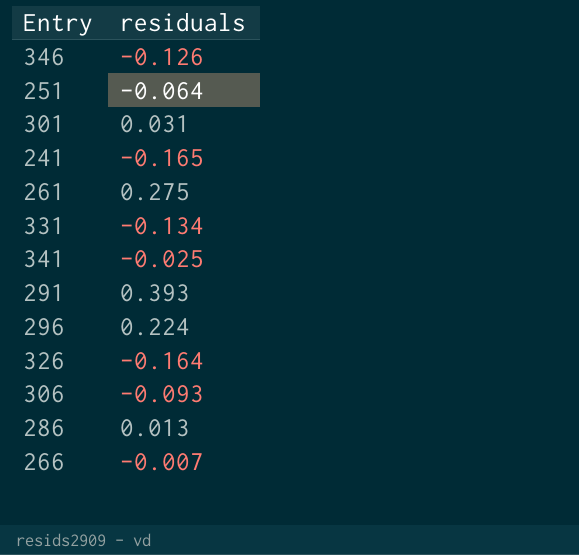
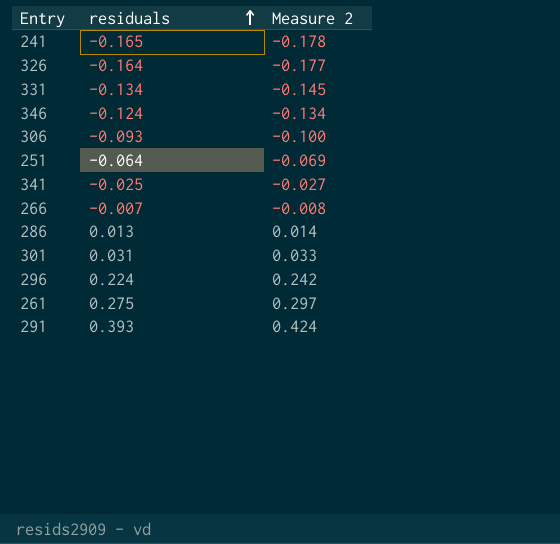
row order: none -> residuals ascending
column Measure 2 | formula: none -> [residuals] * 1.08
346 | residuals: -0.126 -> -0.124

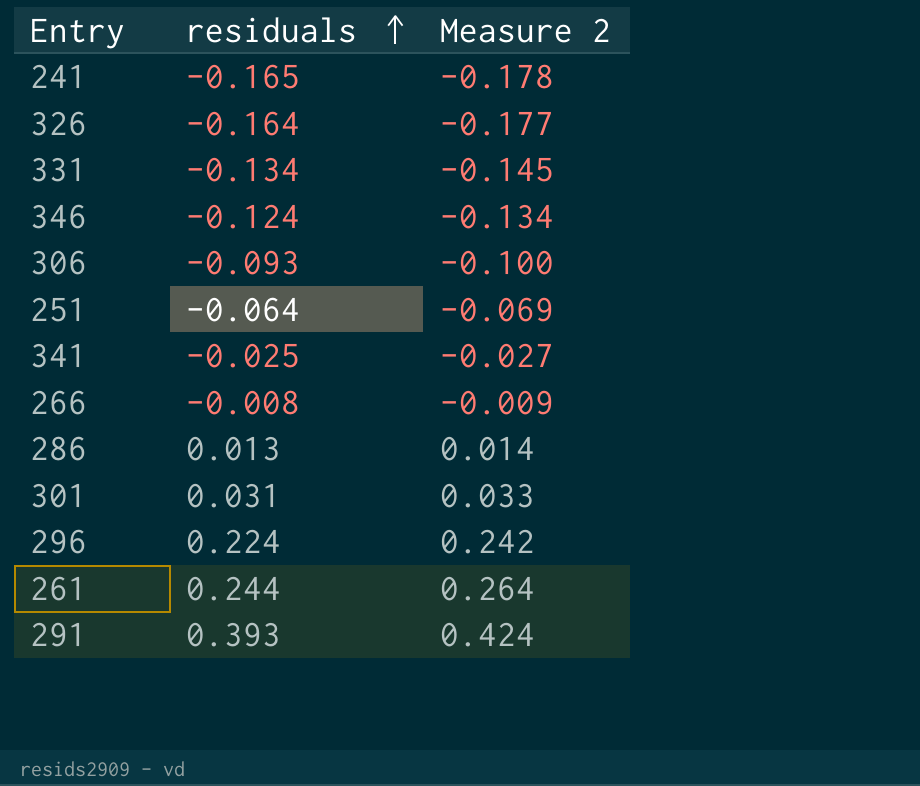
266 | residuals: -0.007 -> -0.008
266 | Measure 2: -0.008 -> -0.009
261 | residuals: 0.275 -> 0.244
261 | Measure 2: 0.297 -> 0.264

